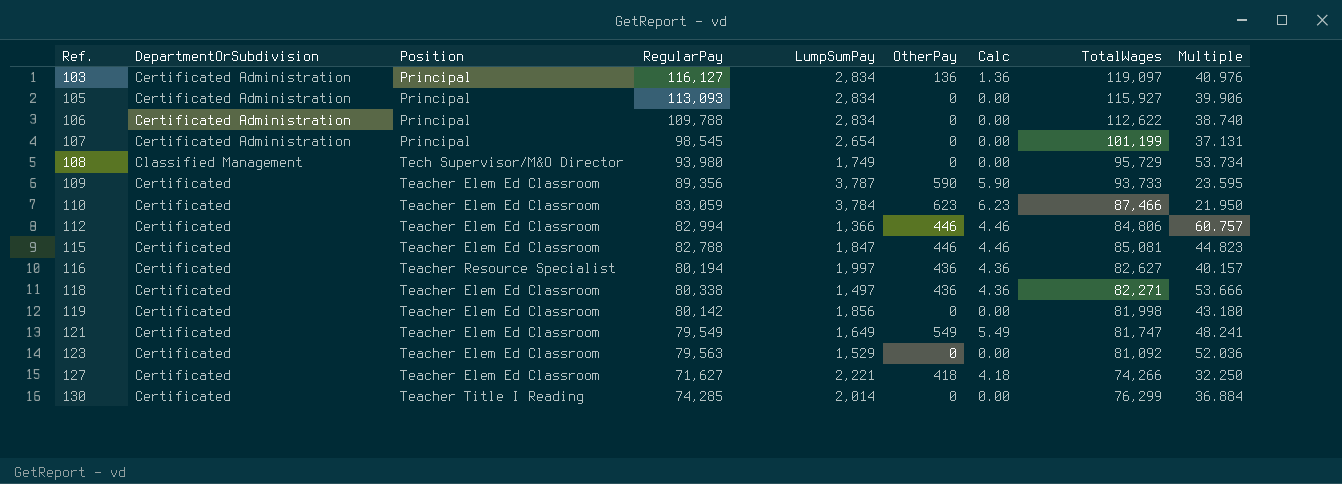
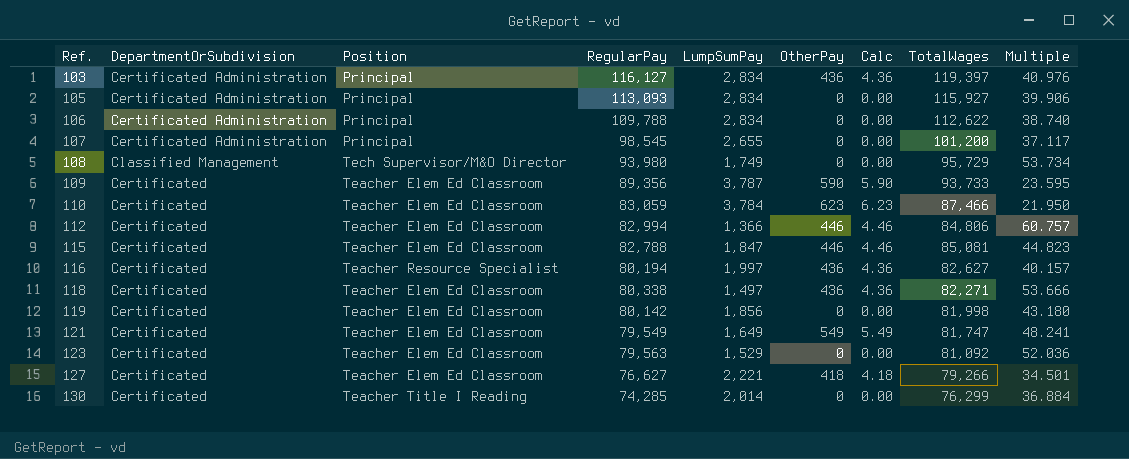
103 | OtherPay: 136 -> 436
103 | Calc: 1.36 -> 4.36
103 | TotalWages: 119,097 -> 119,397
107 | LumpSumPay: 2,654 -> 2,655
107 | TotalWages: 101,199 -> 101,200
107 | Multiple: 37.131 -> 37.117
127 | RegularPay: 71,627 -> 76,627
127 | TotalWages: 74,266 -> 79,266
127 | Multiple: 32.250 -> 34.501

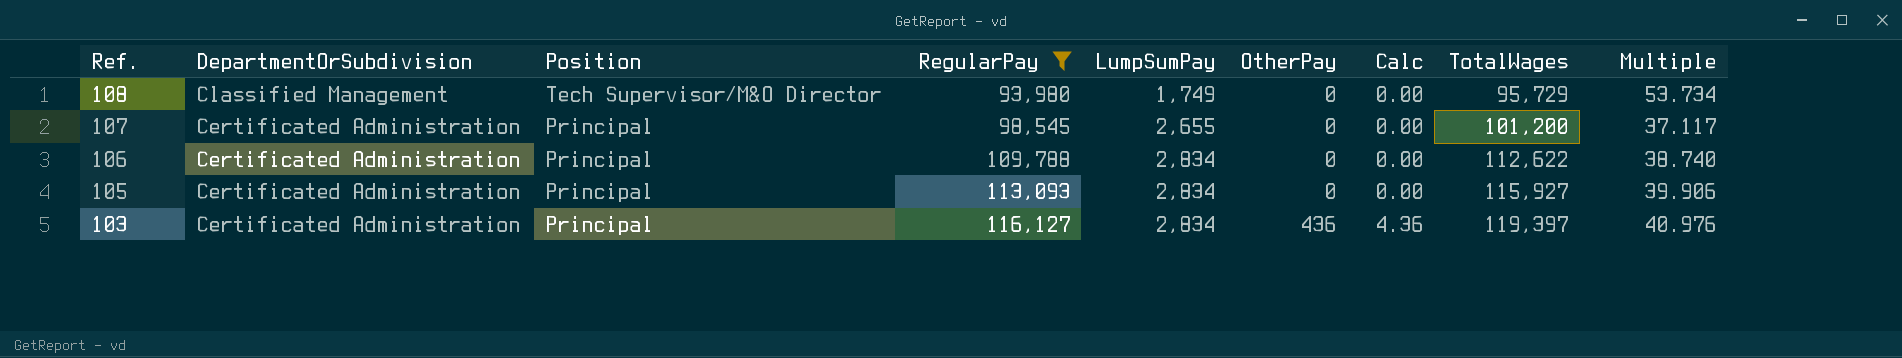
filter: none -> RegularPay >= 93,980
row order: Ref. ascending -> Ref. descending

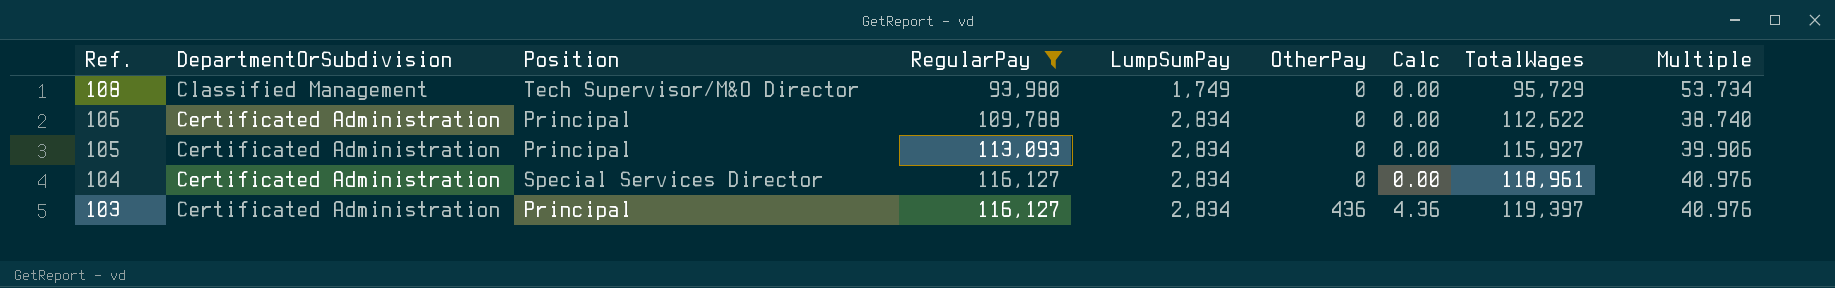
row 107: Certificated Administration | Principal | 98,545 | 2,655 | 0 | 0.00 | 101,200 | 37.117 -> none
row 104: none -> Certificated Administration | Special Services Director | 116,127 | 2,834 | 0 | 0.00 | 118,961 | 40.976

